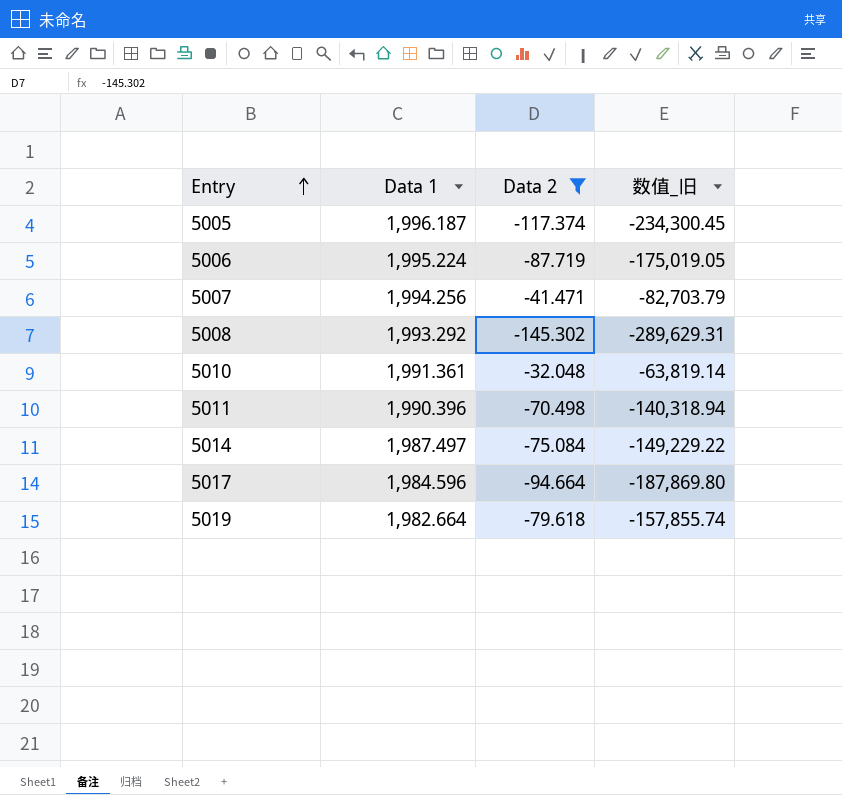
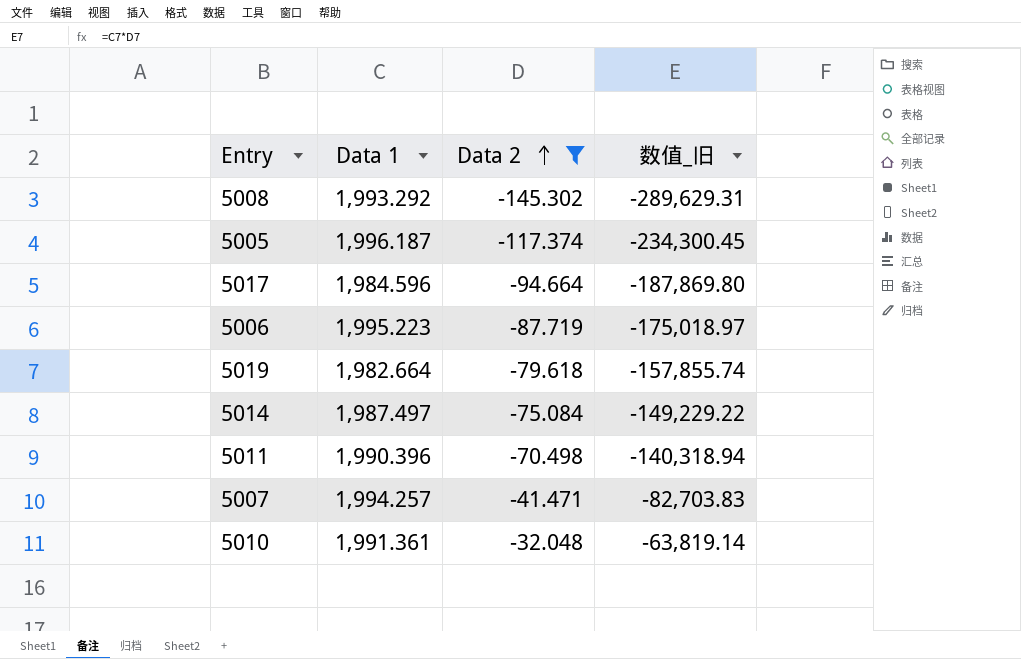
row order: Entry ascending -> Data 2 ascending
5006 | Data 1: 1,995.224 -> 1,995.223
5006 | 数值_旧: -175,019.05 -> -175,018.97
5007 | Data 1: 1,994.256 -> 1,994.257
5007 | 数值_旧: -82,703.79 -> -82,703.83

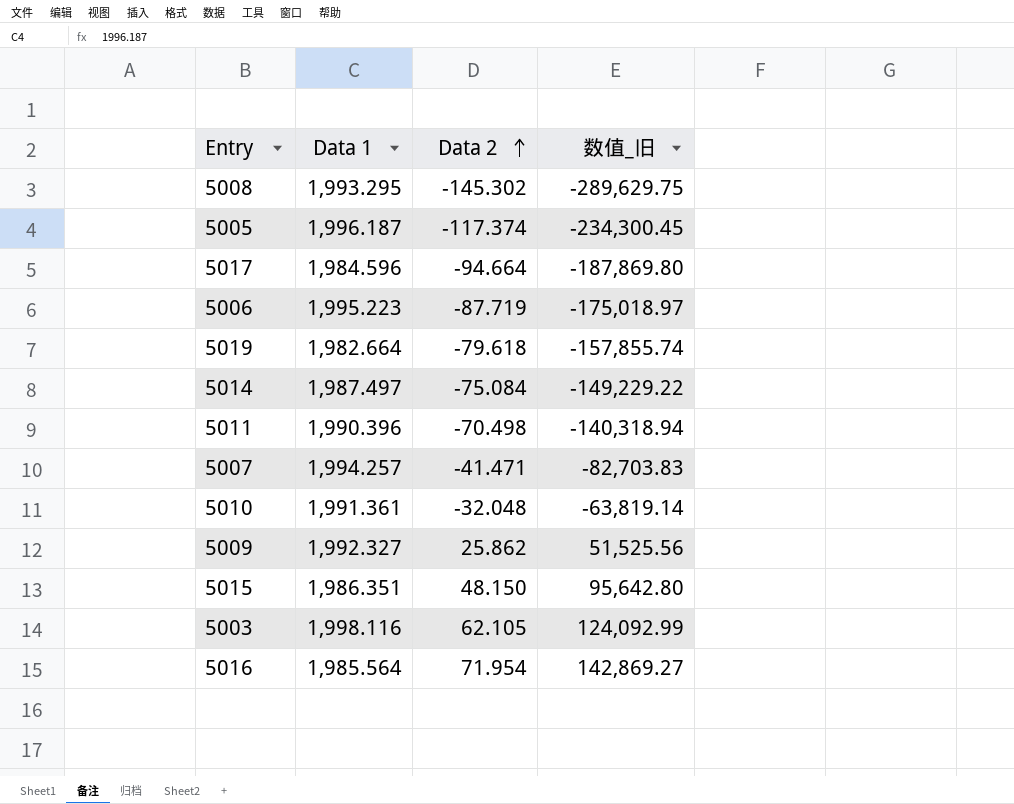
filter: Data 2 <= -32.048 -> none
5008 | Data 1: 1,993.292 -> 1,993.295
5008 | 数值_旧: -289,629.31 -> -289,629.75

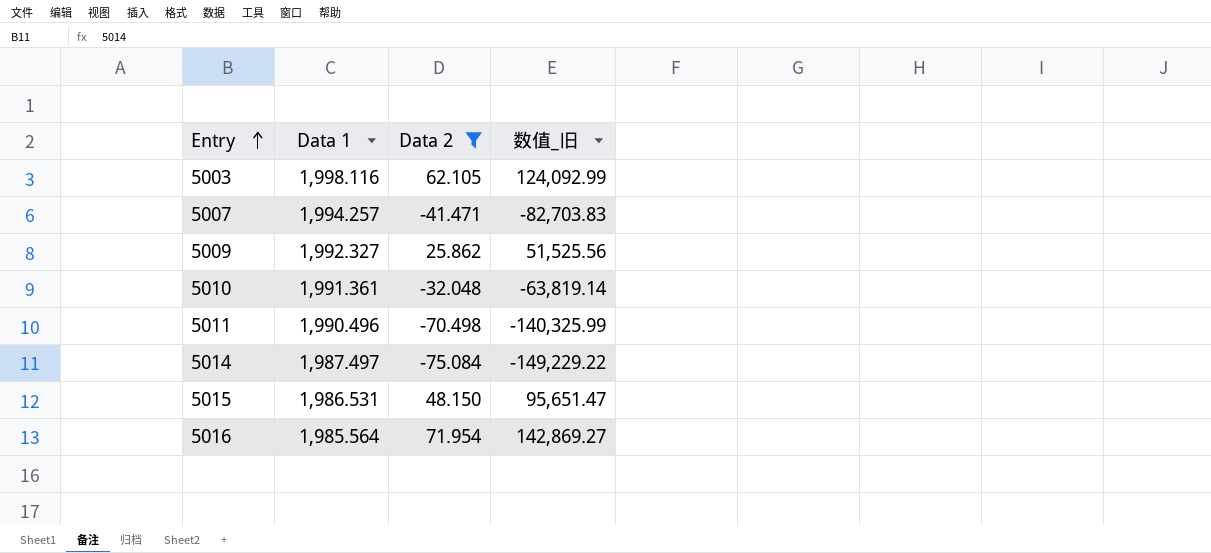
filter: none -> Data 2 >= -75.084
row order: Data 2 ascending -> Entry ascending
5011 | Data 1: 1,990.396 -> 1,990.496
5011 | 数值_旧: -140,318.94 -> -140,325.99
5015 | Data 1: 1,986.351 -> 1,986.531
5015 | 数值_旧: 95,642.80 -> 95,651.47

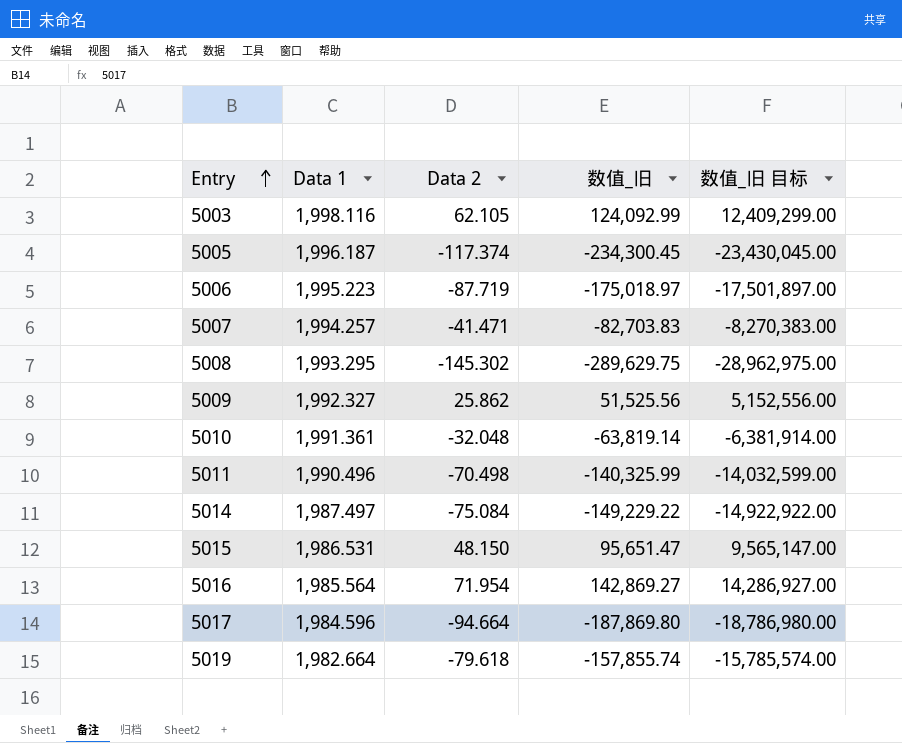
filter: Data 2 >= -75.084 -> none
column 数值_旧 目标 | formula: none -> [数值_旧] * 100

